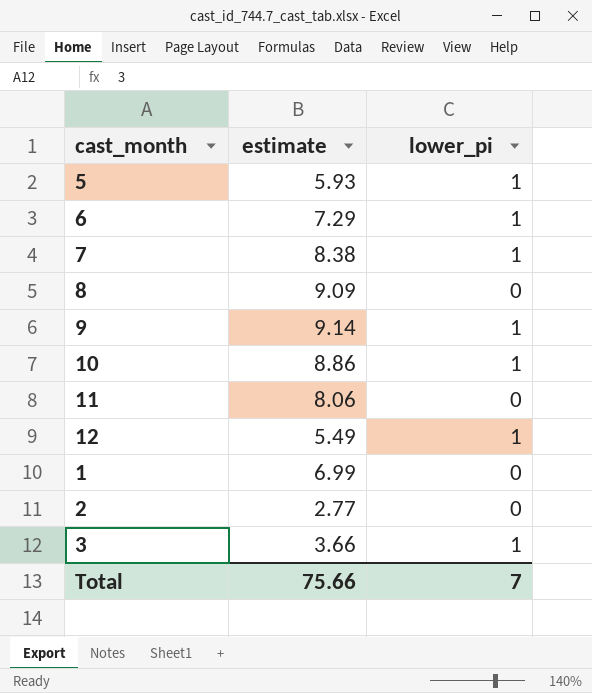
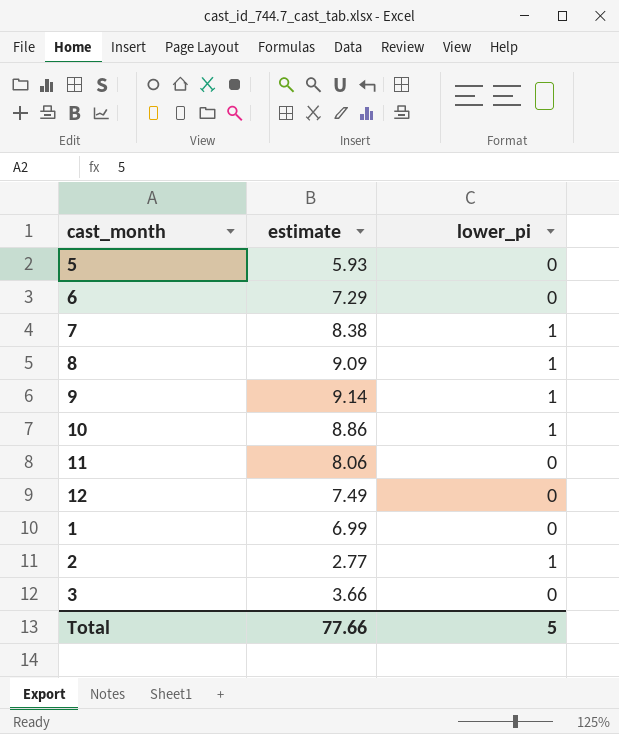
5 | lower_pi: 1 -> 0
6 | lower_pi: 1 -> 0
8 | lower_pi: 0 -> 1
12 | estimate: 5.49 -> 7.49
12 | lower_pi: 1 -> 0
2 | lower_pi: 0 -> 1
3 | lower_pi: 1 -> 0
Total | estimate: 75.66 -> 77.66
Total | lower_pi: 7 -> 5

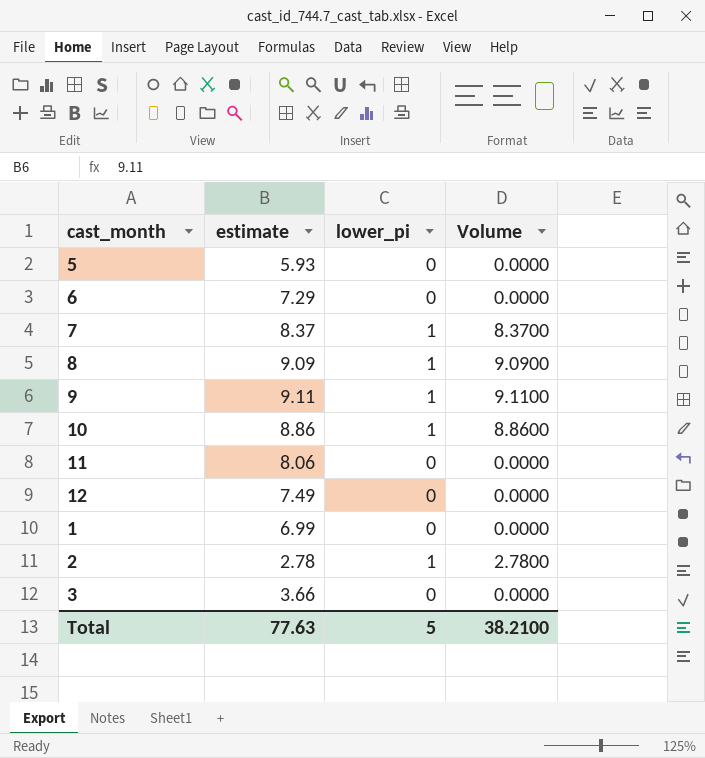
column Volume | formula: none -> [estimate] * [lower_pi]
7 | estimate: 8.38 -> 8.37
9 | estimate: 9.14 -> 9.11
2 | estimate: 2.77 -> 2.78
Total | estimate: 77.66 -> 77.63

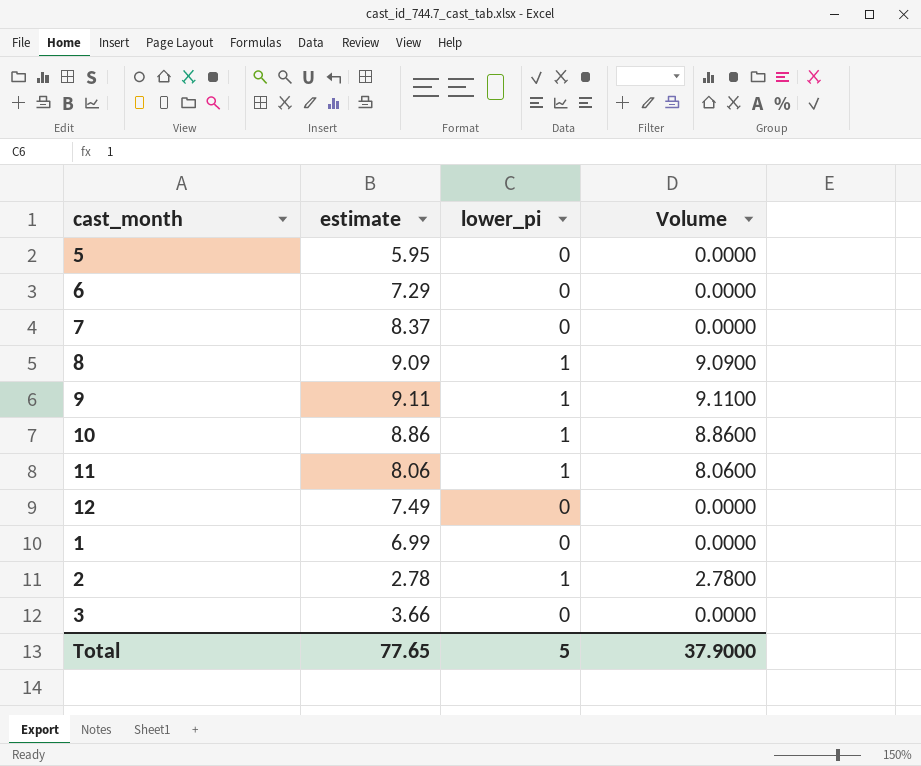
5 | estimate: 5.93 -> 5.95
7 | lower_pi: 1 -> 0
7 | Volume: 8.3700 -> 0.0000
11 | lower_pi: 0 -> 1
11 | Volume: 0.0000 -> 8.0600
Total | estimate: 77.63 -> 77.65
Total | Volume: 38.2100 -> 37.9000

